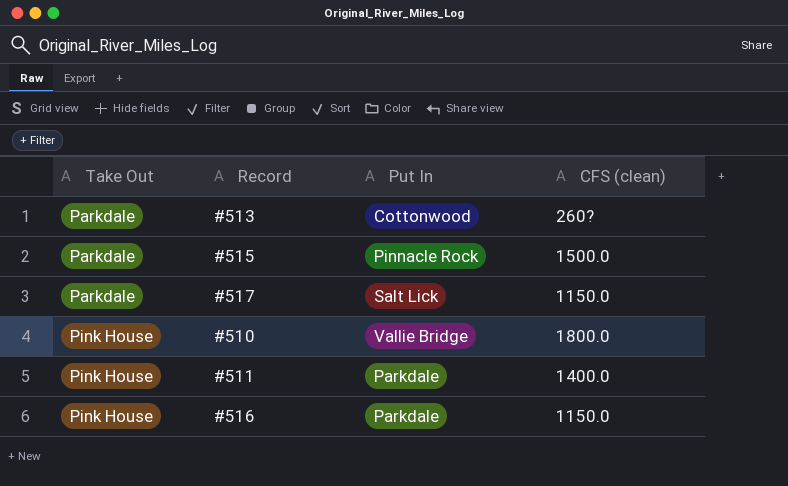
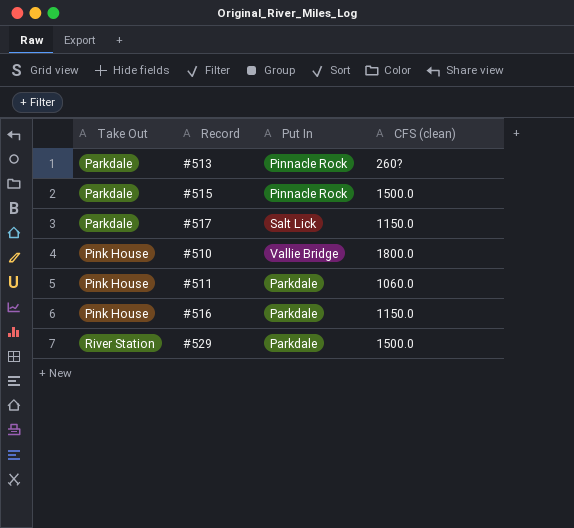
#513 | Put In: Cottonwood -> Pinnacle Rock
#511 | CFS (clean): 1400.0 -> 1060.0
row #529: none -> River Station | Parkdale | 1500.0

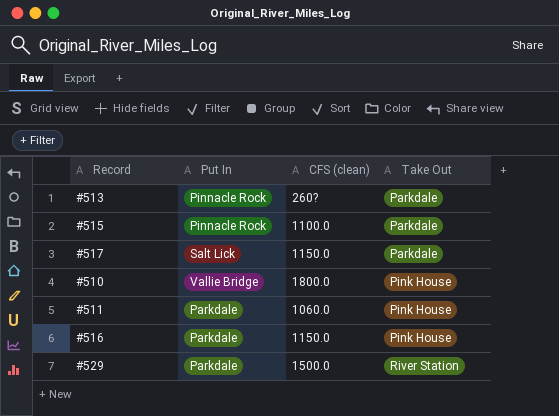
column Take Out | position: 1 -> 4
#515 | CFS (clean): 1500.0 -> 1100.0

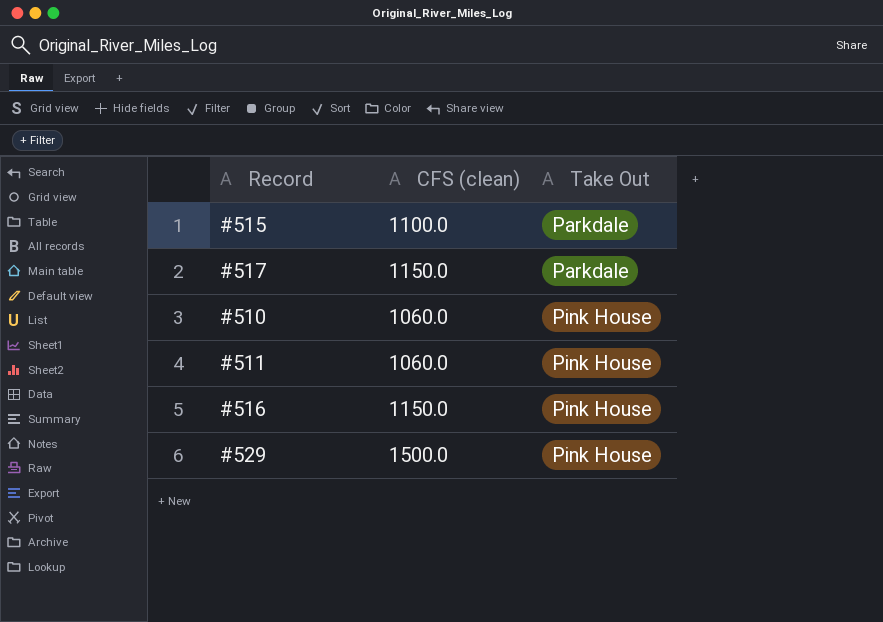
column Put In | position: 2 -> none
row #513: Pinnacle Rock | 260? | Parkdale -> none
#510 | CFS (clean): 1800.0 -> 1060.0
#529 | Take Out: River Station -> Pink House

